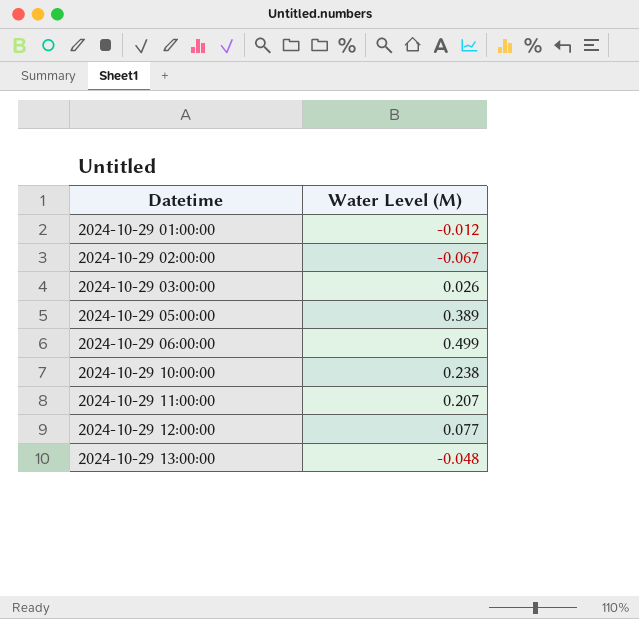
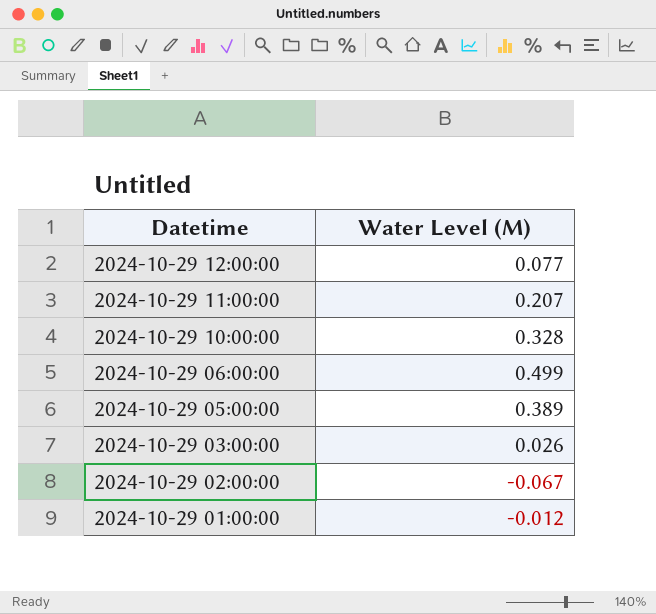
row order: Datetime ascending -> Datetime descending
row 2024-10-29 13:00:00: -0.048 -> none
2024-10-29 10:00:00 | Water Level (M): 0.238 -> 0.328

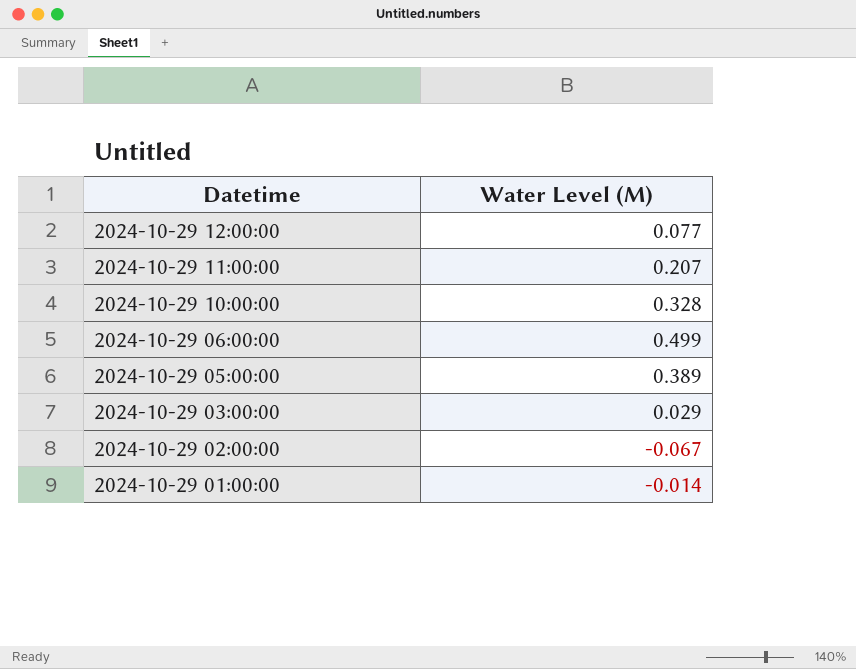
2024-10-29 03:00:00 | Water Level (M): 0.026 -> 0.029
2024-10-29 01:00:00 | Water Level (M): -0.012 -> -0.014

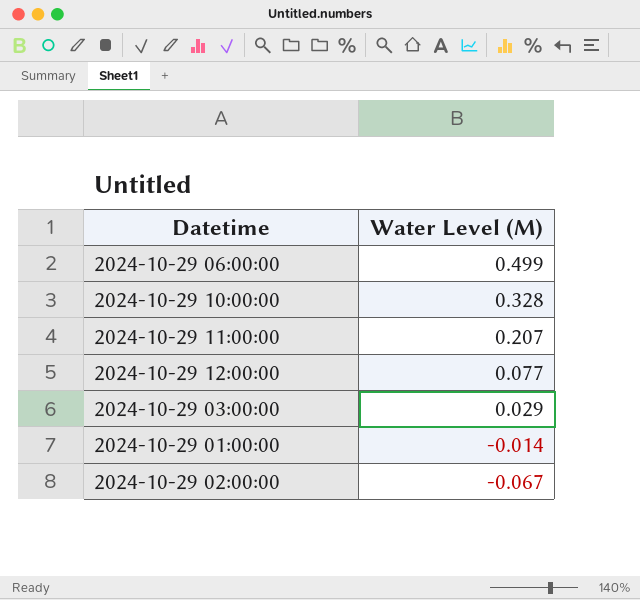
row order: Datetime descending -> Water Level (M) descending
row 2024-10-29 05:00:00: 0.389 -> none

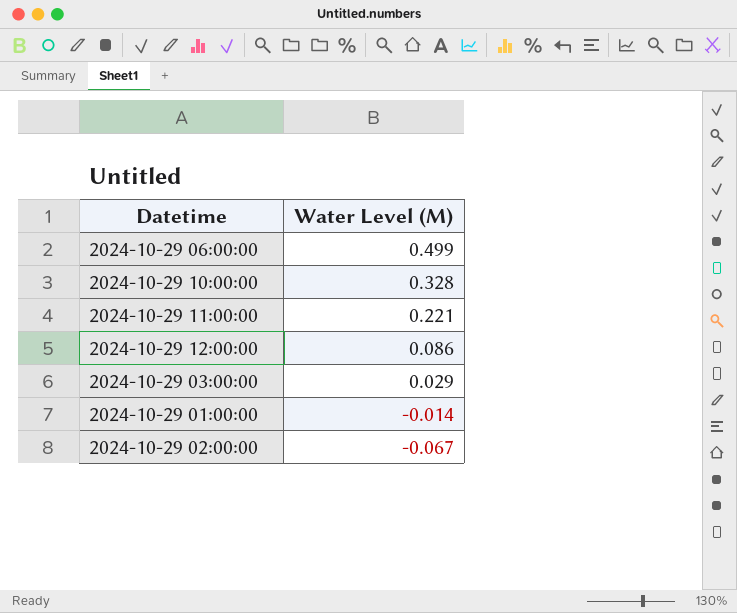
2024-10-29 11:00:00 | Water Level (M): 0.207 -> 0.221
2024-10-29 12:00:00 | Water Level (M): 0.077 -> 0.086

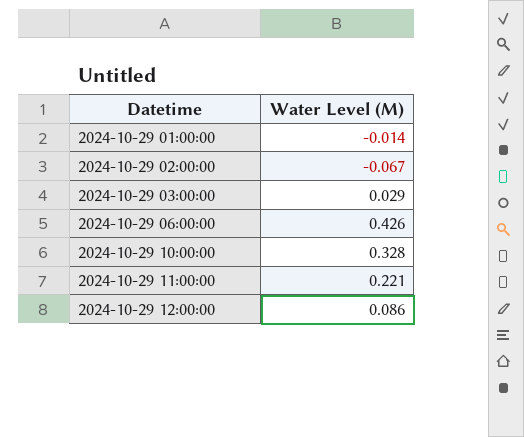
row order: Water Level (M) descending -> Datetime ascending
2024-10-29 06:00:00 | Water Level (M): 0.499 -> 0.426

